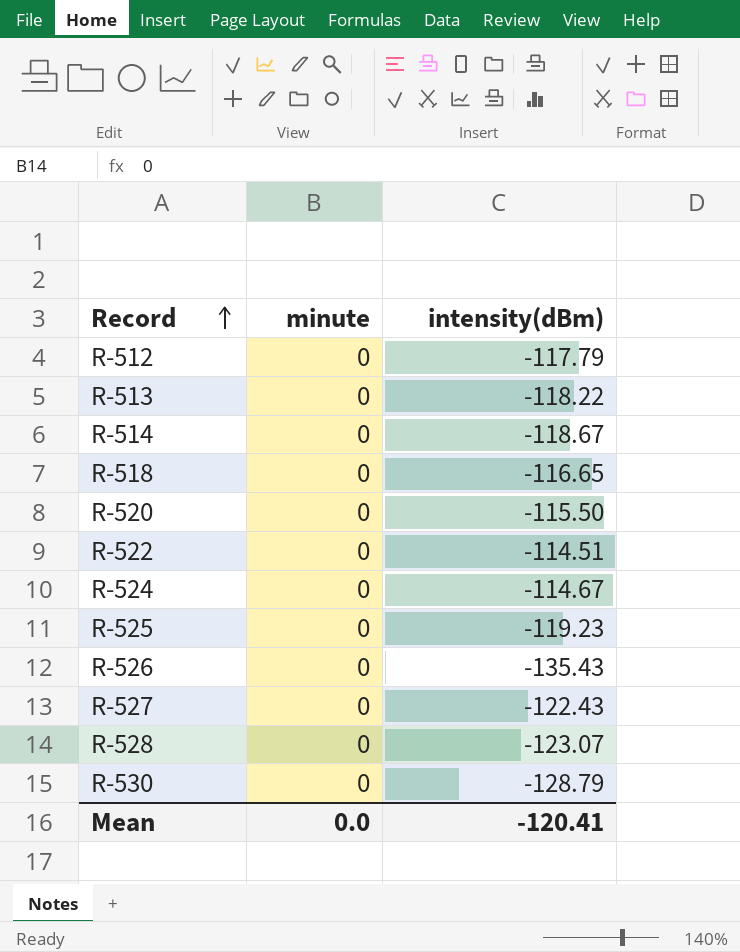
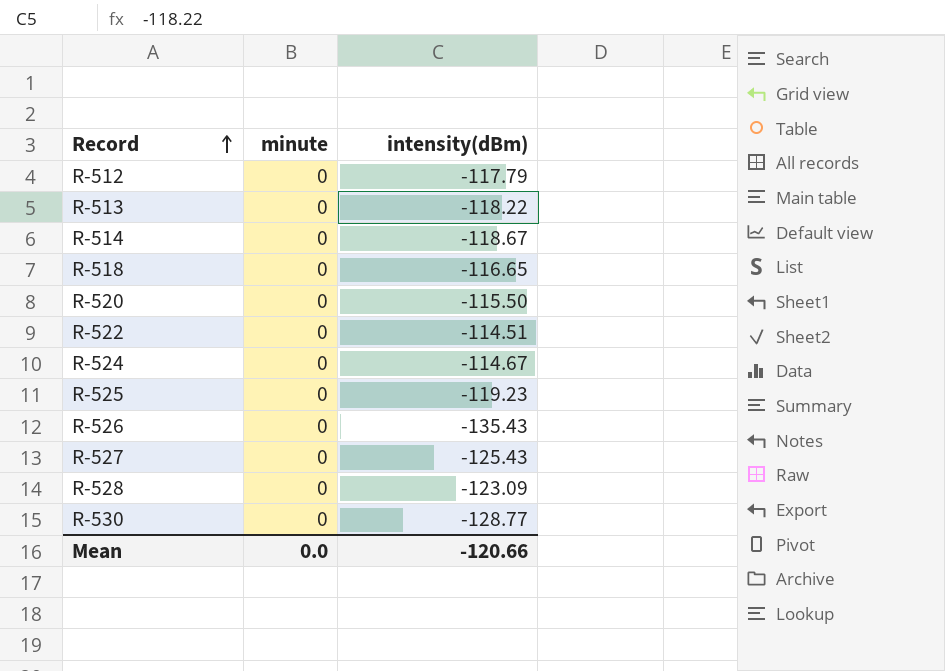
R-527 | intensity(dBm): -122.43 -> -125.43
R-528 | intensity(dBm): -123.07 -> -123.09
R-530 | intensity(dBm): -128.79 -> -128.77
Mean | intensity(dBm): -120.41 -> -120.66

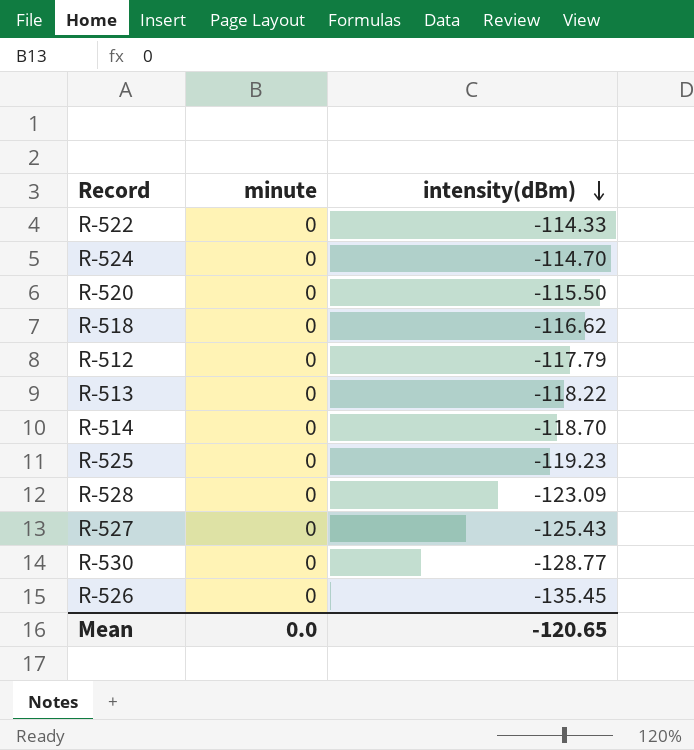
row order: Record ascending -> intensity(dBm) descending
R-522 | intensity(dBm): -114.51 -> -114.33
R-524 | intensity(dBm): -114.67 -> -114.70
R-518 | intensity(dBm): -116.65 -> -116.62
R-514 | intensity(dBm): -118.67 -> -118.70
R-526 | intensity(dBm): -135.43 -> -135.45
Mean | intensity(dBm): -120.66 -> -120.65

